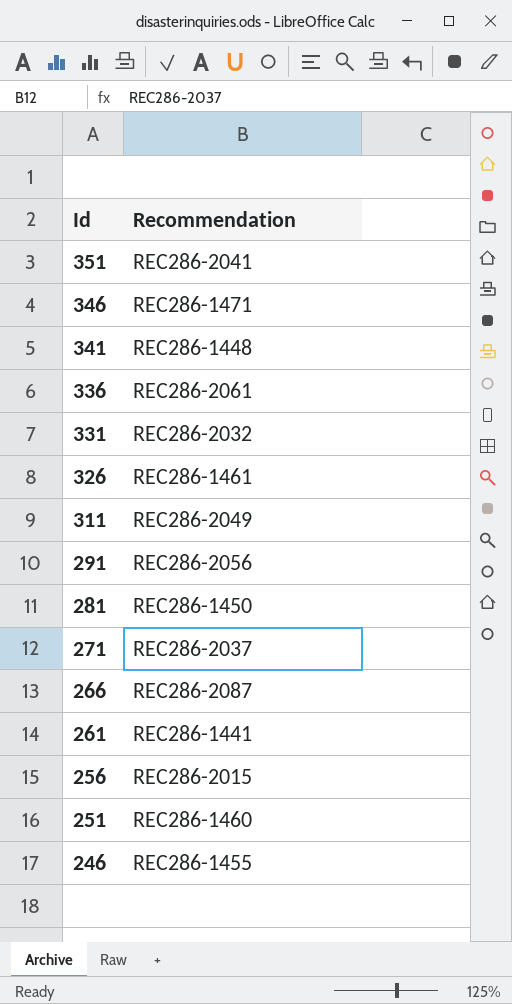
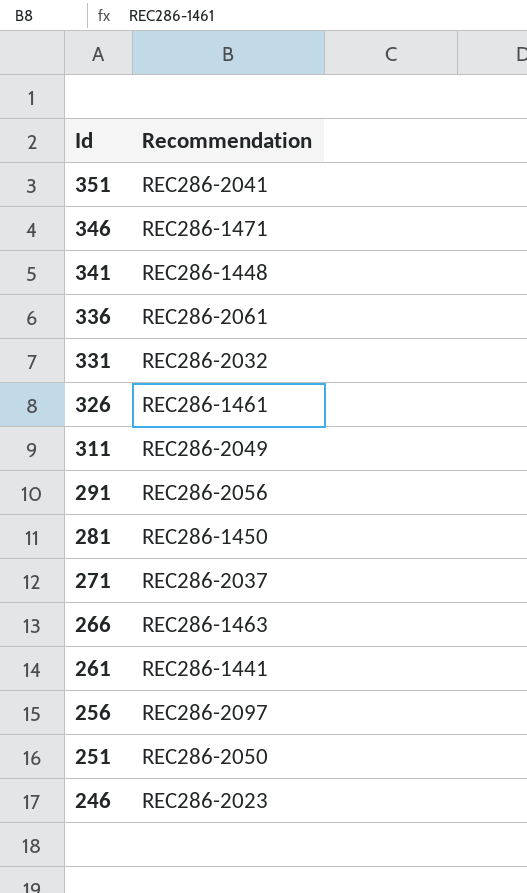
266 | Recommendation: REC286-2087 -> REC286-1463
256 | Recommendation: REC286-2015 -> REC286-2097
251 | Recommendation: REC286-1460 -> REC286-2050
246 | Recommendation: REC286-1455 -> REC286-2023

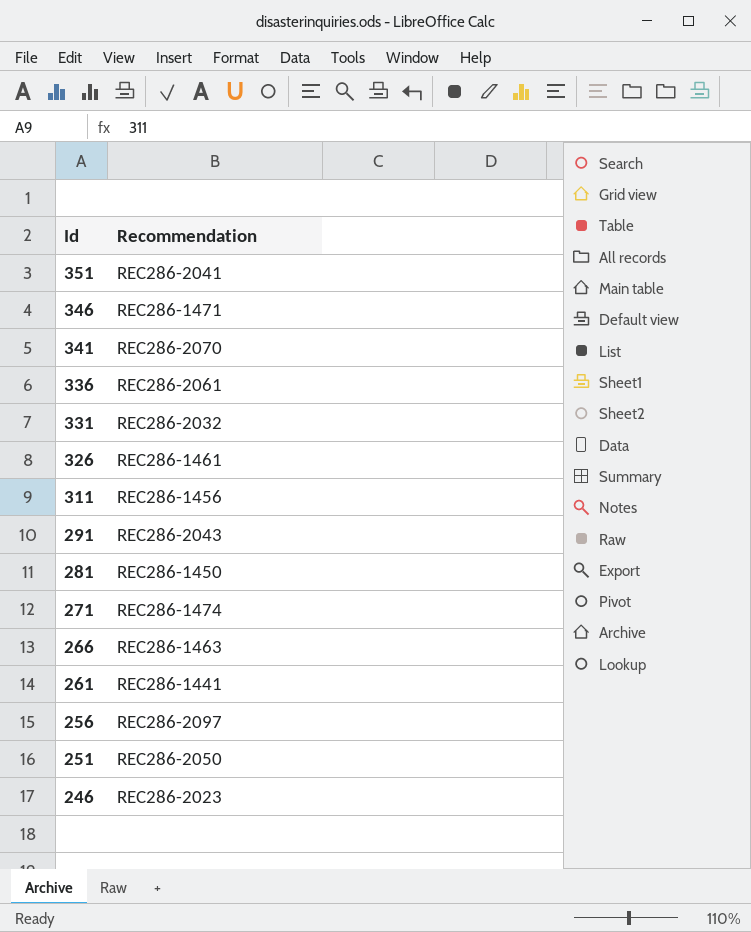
341 | Recommendation: REC286-1448 -> REC286-2070
311 | Recommendation: REC286-2049 -> REC286-1456
291 | Recommendation: REC286-2056 -> REC286-2043
271 | Recommendation: REC286-2037 -> REC286-1474

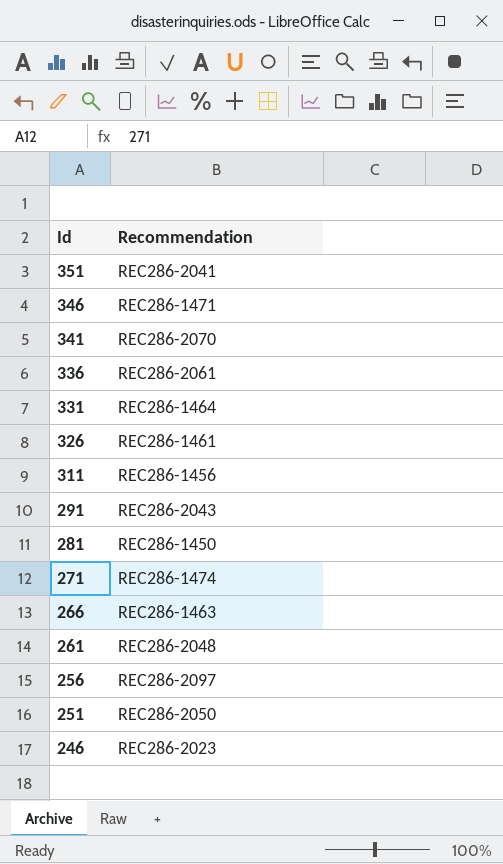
331 | Recommendation: REC286-2032 -> REC286-1464
261 | Recommendation: REC286-1441 -> REC286-2048

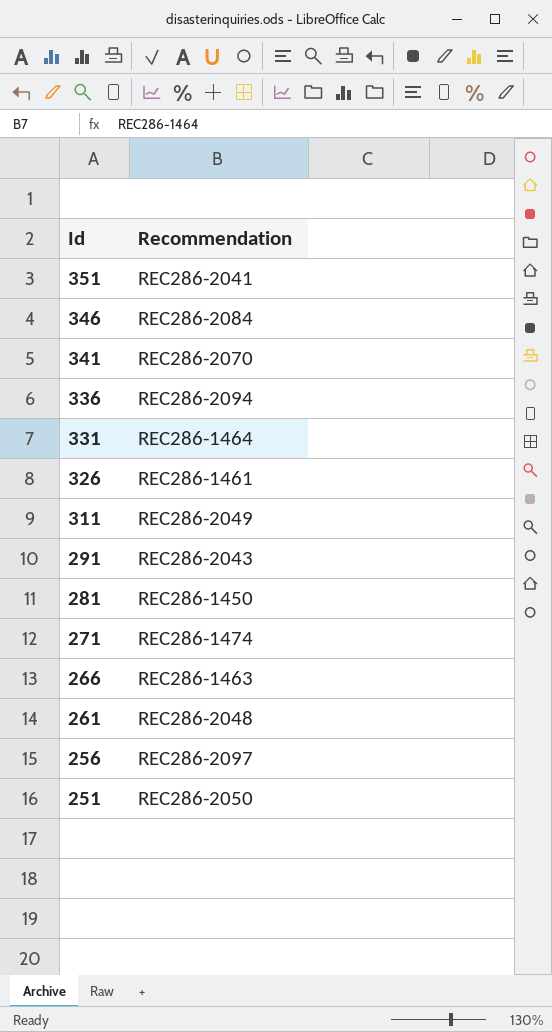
row 246: REC286-2023 -> none
346 | Recommendation: REC286-1471 -> REC286-2084
336 | Recommendation: REC286-2061 -> REC286-2094
311 | Recommendation: REC286-1456 -> REC286-2049

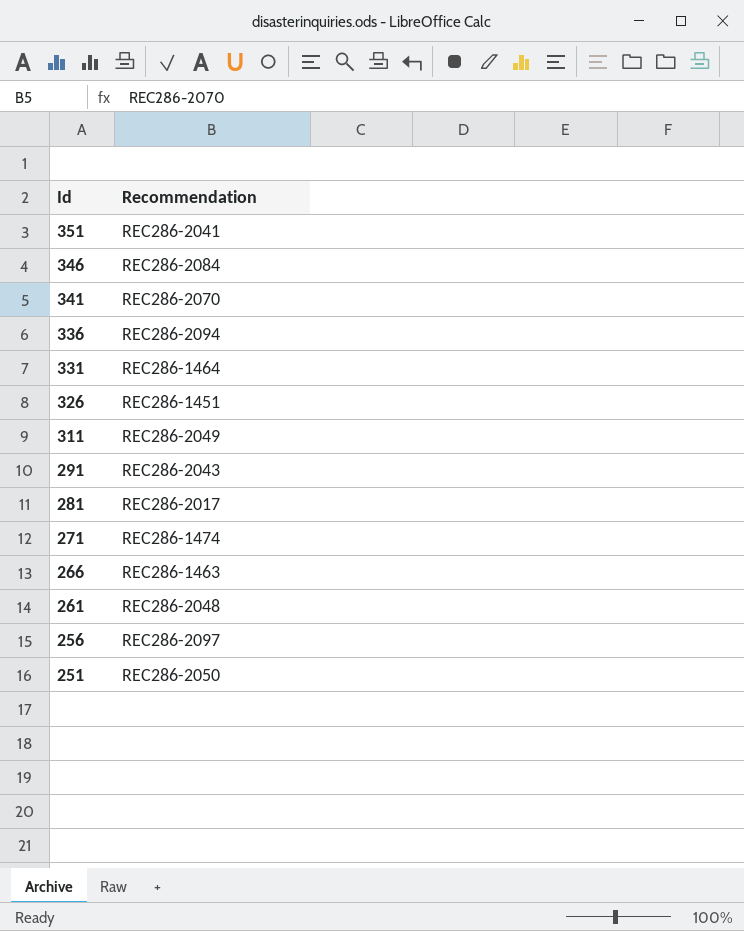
326 | Recommendation: REC286-1461 -> REC286-1451
281 | Recommendation: REC286-1450 -> REC286-2017

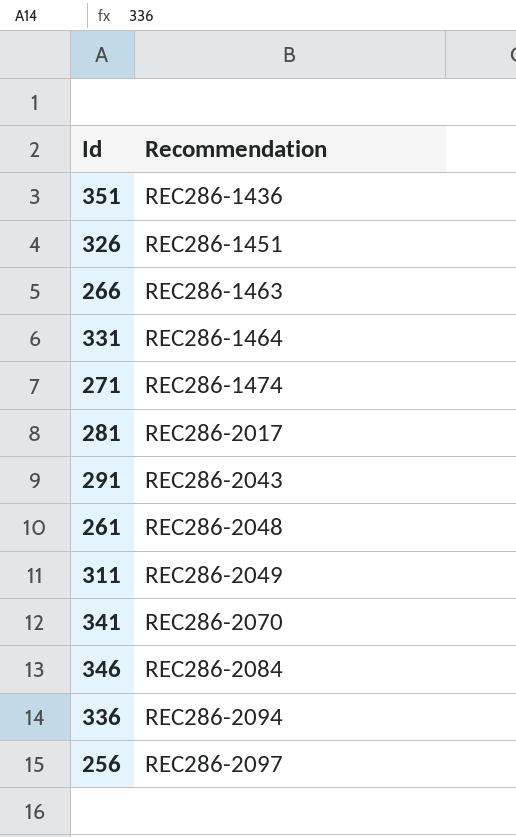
row order: Id descending -> Recommendation ascending
row 251: REC286-2050 -> none
351 | Recommendation: REC286-2041 -> REC286-1436

